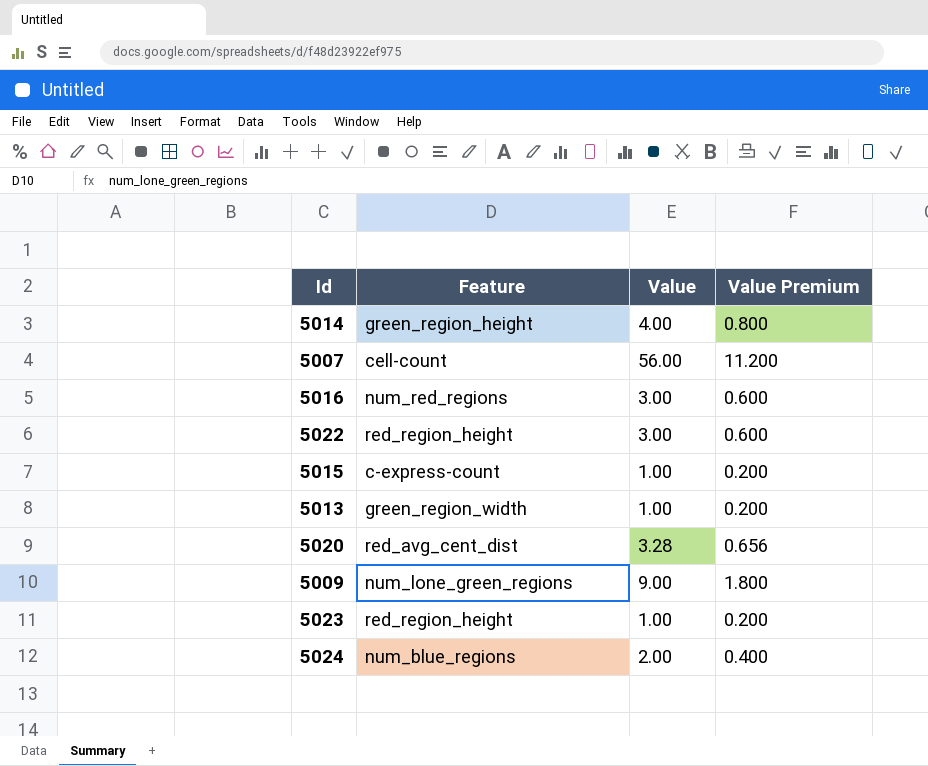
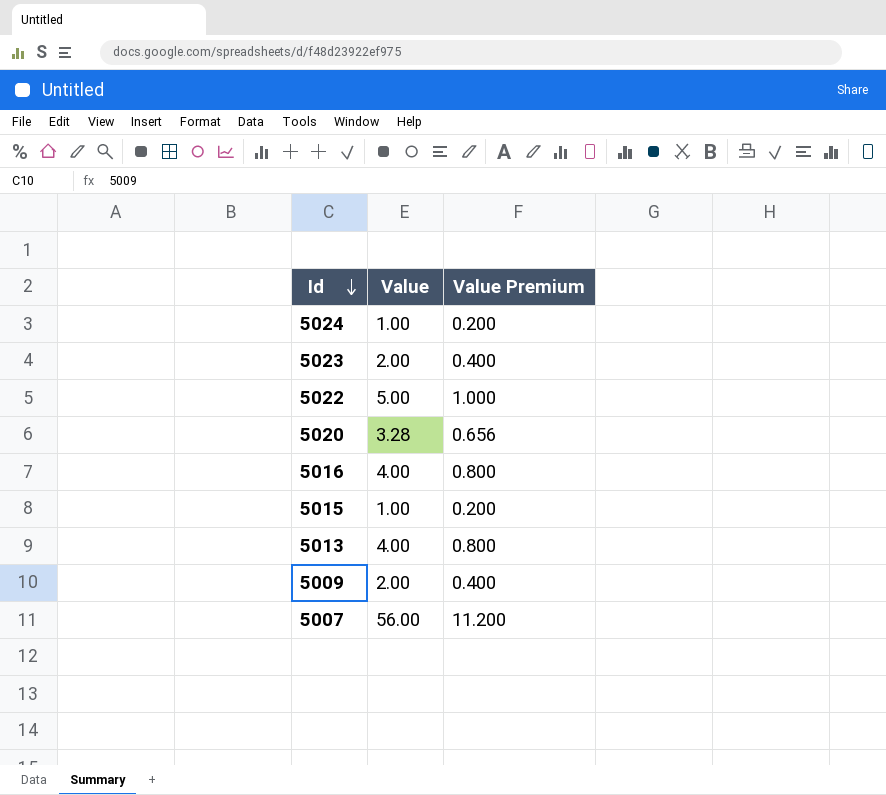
row order: none -> Id descending
column Feature | position: 2 -> none
row 5014: green_region_height | 4.00 | 0.800 -> none
5024 | Value: 2.00 -> 1.00
5024 | Value Premium: 0.400 -> 0.200
5023 | Value: 1.00 -> 2.00
5023 | Value Premium: 0.200 -> 0.400
5022 | Value: 3.00 -> 5.00
5022 | Value Premium: 0.600 -> 1.000
5016 | Value: 3.00 -> 4.00
5016 | Value Premium: 0.600 -> 0.800
5013 | Value: 1.00 -> 4.00
5013 | Value Premium: 0.200 -> 0.800
5009 | Value: 9.00 -> 2.00
5009 | Value Premium: 1.800 -> 0.400

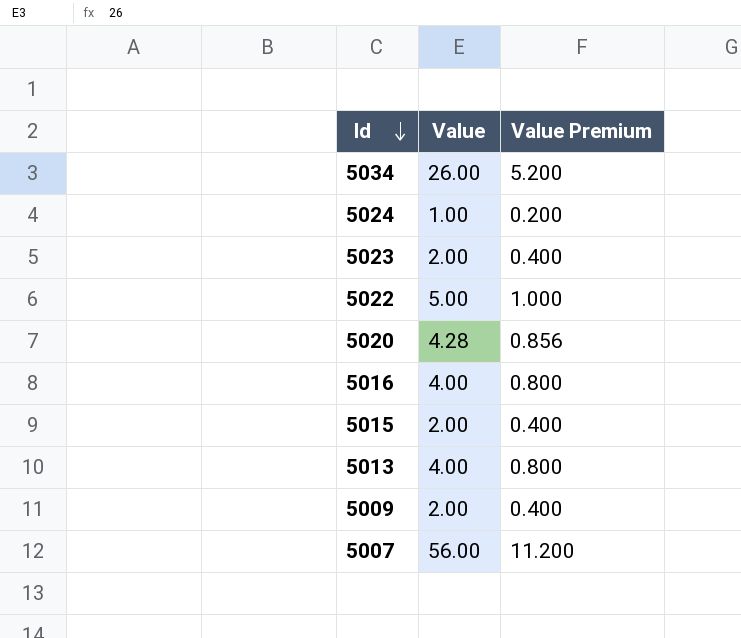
row 5034: none -> 26.00 | 5.200
5020 | Value: 3.28 -> 4.28
5020 | Value Premium: 0.656 -> 0.856
5015 | Value: 1.00 -> 2.00
5015 | Value Premium: 0.200 -> 0.400

